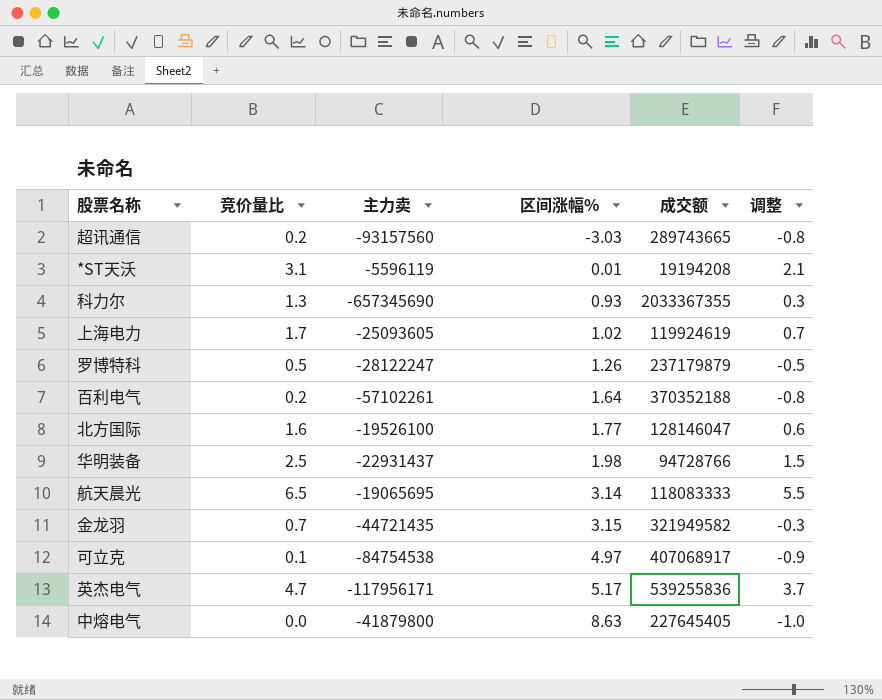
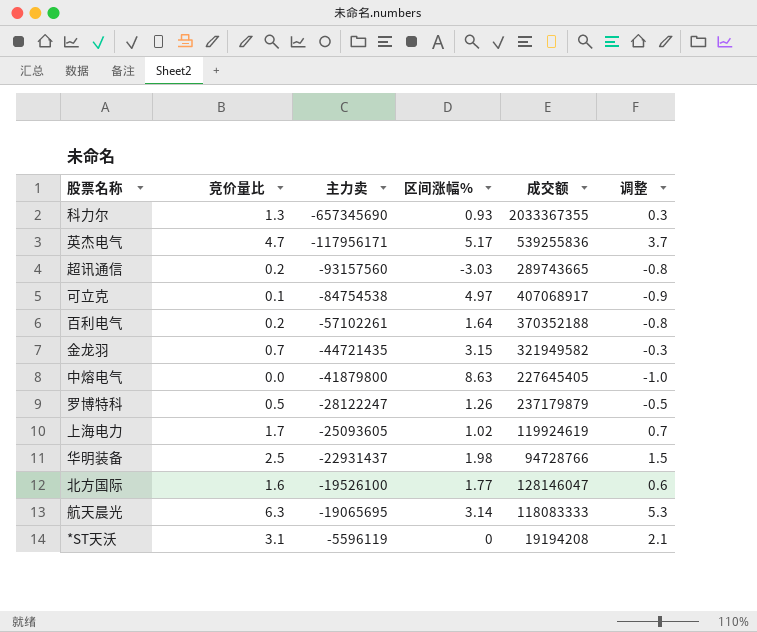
row order: 区间涨幅% ascending -> 主力卖 ascending
航天晨光 | 竞价量比: 6.5 -> 6.3
航天晨光 | 调整: 5.5 -> 5.3
*ST天沃 | 区间涨幅%: 0.01 -> 0

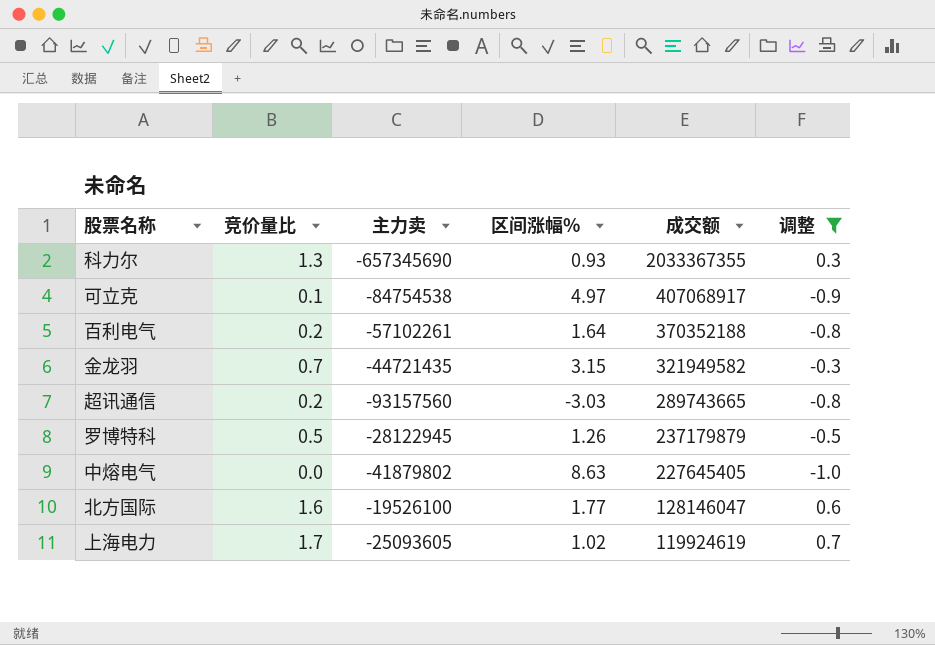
filter: none -> 调整 <= 0.7
row order: 主力卖 ascending -> 成交额 descending
罗博特科 | 主力卖: -28122247 -> -28122945
中熔电气 | 主力卖: -41879800 -> -41879802

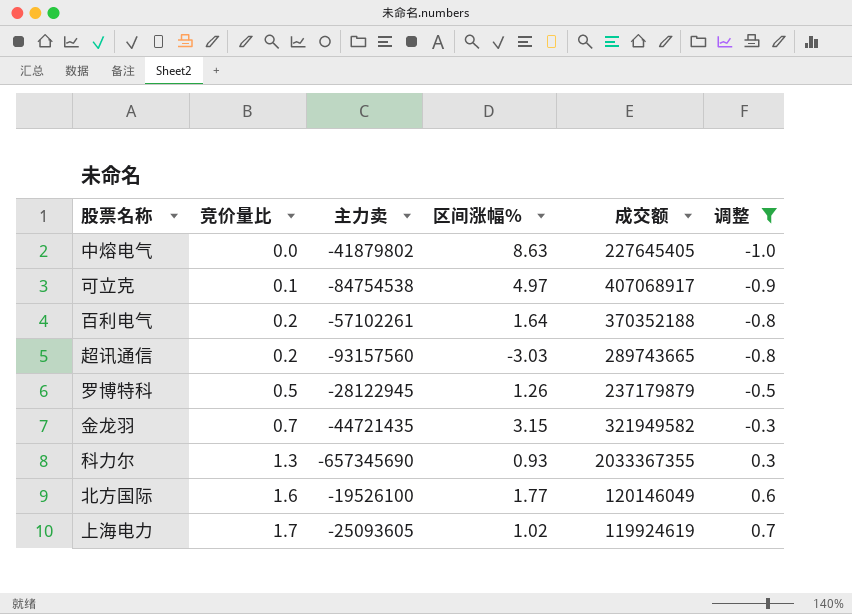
row order: 成交额 descending -> 竞价量比 ascending
北方国际 | 成交额: 128146047 -> 120146049

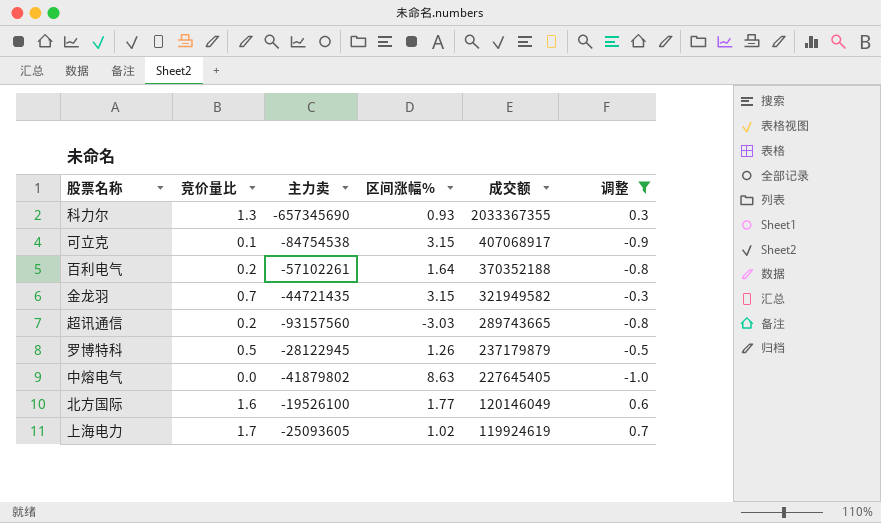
row order: 竞价量比 ascending -> 成交额 descending
可立克 | 区间涨幅%: 4.97 -> 3.15

